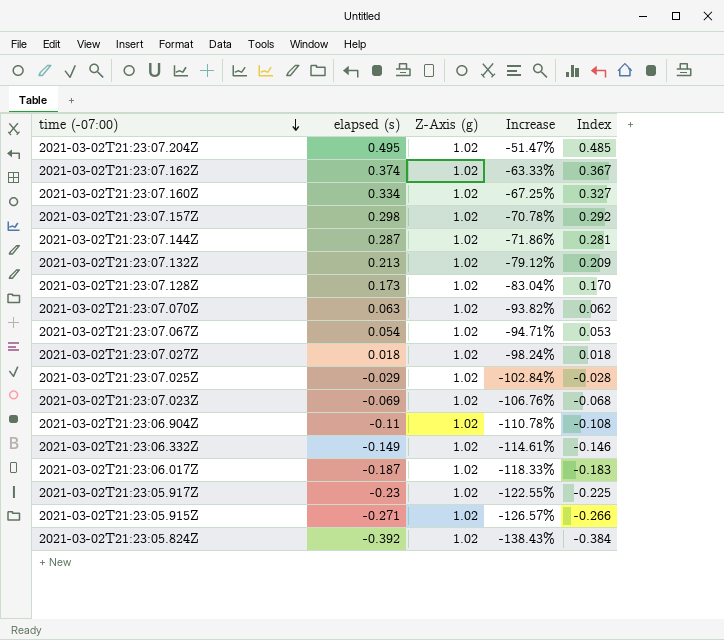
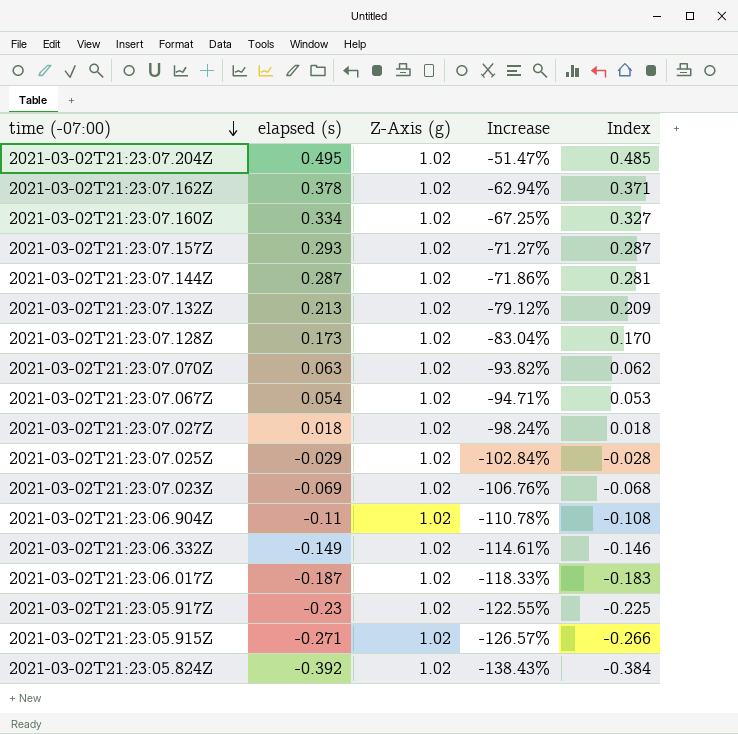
2021-03-02T21:23:07.162Z | elapsed (s): 0.374 -> 0.378
2021-03-02T21:23:07.162Z | Increase: -63.33% -> -62.94%
2021-03-02T21:23:07.162Z | Index: 0.367 -> 0.371
2021-03-02T21:23:07.157Z | elapsed (s): 0.298 -> 0.293
2021-03-02T21:23:07.157Z | Increase: -70.78% -> -71.27%
2021-03-02T21:23:07.157Z | Index: 0.292 -> 0.287

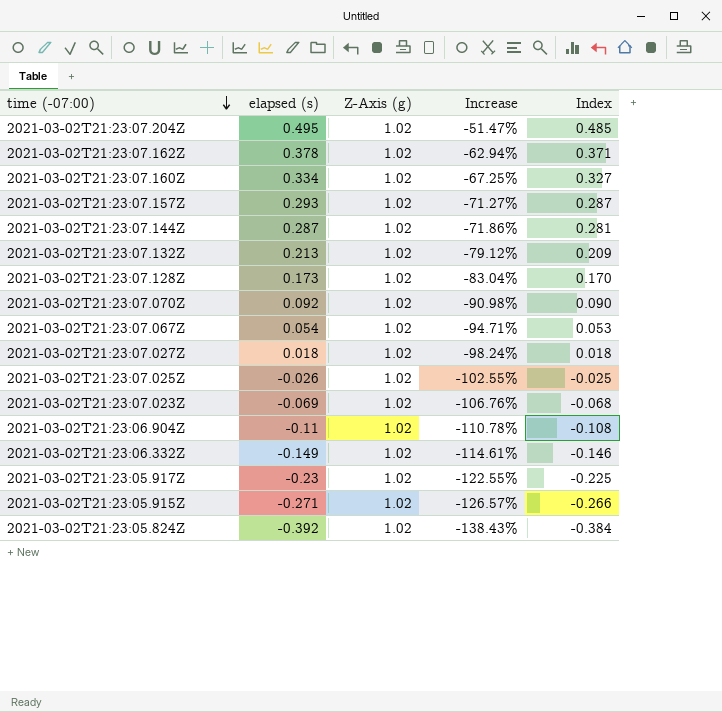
row 2021-03-02T21:23:06.017Z: -0.187 | 1.02 | -118.33% | -0.183 -> none
2021-03-02T21:23:07.070Z | elapsed (s): 0.063 -> 0.092
2021-03-02T21:23:07.070Z | Increase: -93.82% -> -90.98%
2021-03-02T21:23:07.070Z | Index: 0.062 -> 0.090
2021-03-02T21:23:07.025Z | elapsed (s): -0.029 -> -0.026
2021-03-02T21:23:07.025Z | Increase: -102.84% -> -102.55%
2021-03-02T21:23:07.025Z | Index: -0.028 -> -0.025

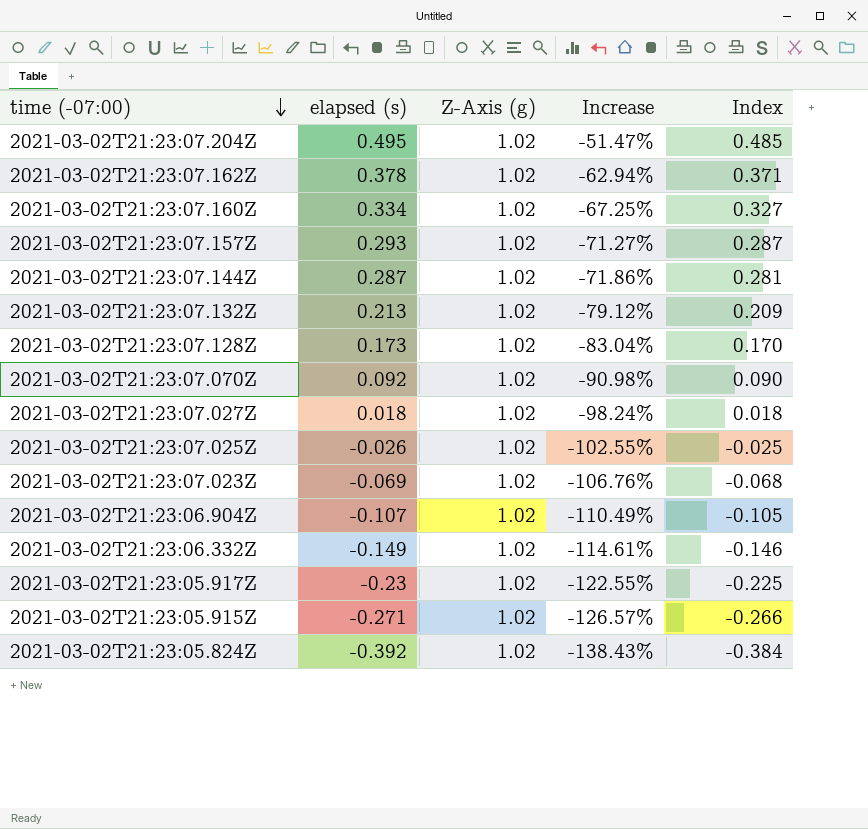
row 2021-03-02T21:23:07.067Z: 0.054 | 1.02 | -94.71% | 0.053 -> none
2021-03-02T21:23:06.904Z | elapsed (s): -0.11 -> -0.107
2021-03-02T21:23:06.904Z | Increase: -110.78% -> -110.49%
2021-03-02T21:23:06.904Z | Index: -0.108 -> -0.105

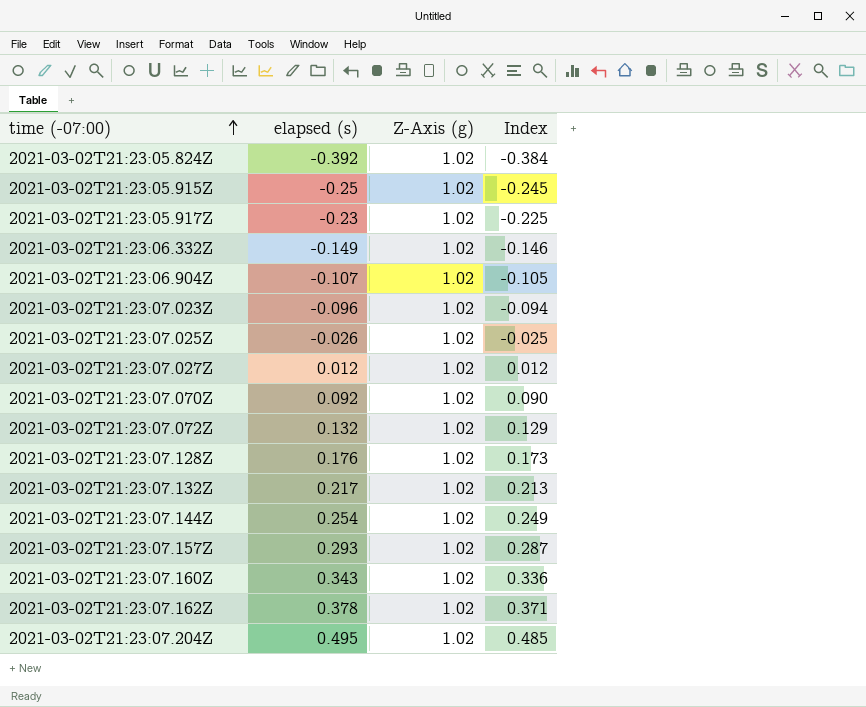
row order: time (-07:00) descending -> time (-07:00) ascending
column Increase | formula: ([elapsed (s)] - [Z-Axis (g)]) / [Z-Axis (g)] -> none
2021-03-02T21:23:05.915Z | elapsed (s): -0.271 -> -0.25
2021-03-02T21:23:05.915Z | Index: -0.266 -> -0.245
2021-03-02T21:23:07.023Z | elapsed (s): -0.069 -> -0.096
2021-03-02T21:23:07.023Z | Index: -0.068 -> -0.094
2021-03-02T21:23:07.027Z | elapsed (s): 0.018 -> 0.012
2021-03-02T21:23:07.027Z | Index: 0.018 -> 0.012
row 2021-03-02T21:23:07.072Z: none -> 0.132 | 1.02 | 0.129
2021-03-02T21:23:07.128Z | elapsed (s): 0.173 -> 0.176
2021-03-02T21:23:07.128Z | Index: 0.170 -> 0.173
2021-03-02T21:23:07.132Z | elapsed (s): 0.213 -> 0.217
2021-03-02T21:23:07.132Z | Index: 0.209 -> 0.213
2021-03-02T21:23:07.144Z | elapsed (s): 0.287 -> 0.254
2021-03-02T21:23:07.144Z | Index: 0.281 -> 0.249
2021-03-02T21:23:07.160Z | elapsed (s): 0.334 -> 0.343
2021-03-02T21:23:07.160Z | Index: 0.327 -> 0.336

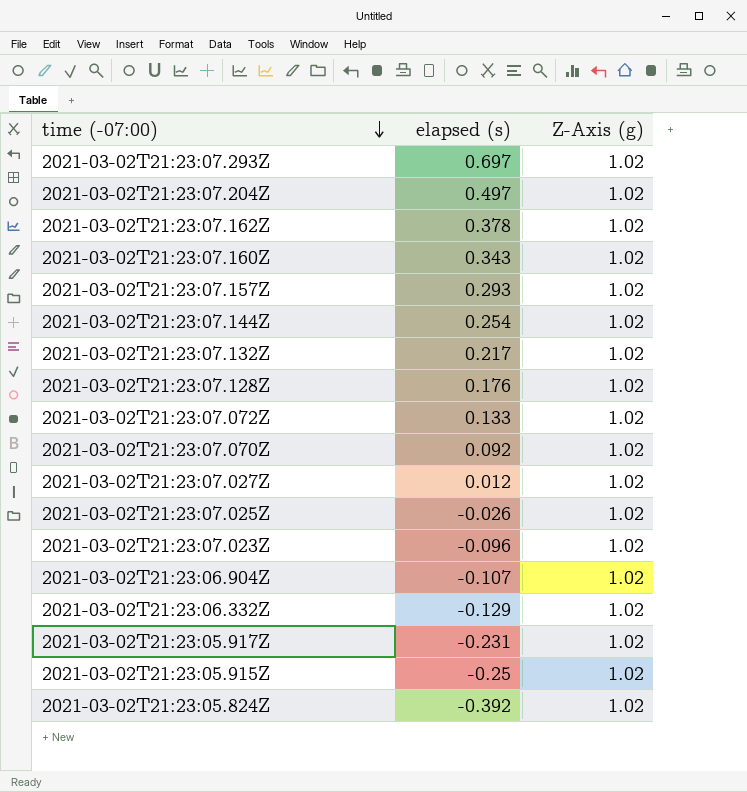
row order: time (-07:00) ascending -> time (-07:00) descending
column Index | formula: [elapsed (s)] / [Z-Axis (g)] -> none
row 2021-03-02T21:23:07.293Z: none -> 0.697 | 1.02
2021-03-02T21:23:07.204Z | elapsed (s): 0.495 -> 0.497
2021-03-02T21:23:07.072Z | elapsed (s): 0.132 -> 0.133
2021-03-02T21:23:06.332Z | elapsed (s): -0.149 -> -0.129
2021-03-02T21:23:05.917Z | elapsed (s): -0.23 -> -0.231

